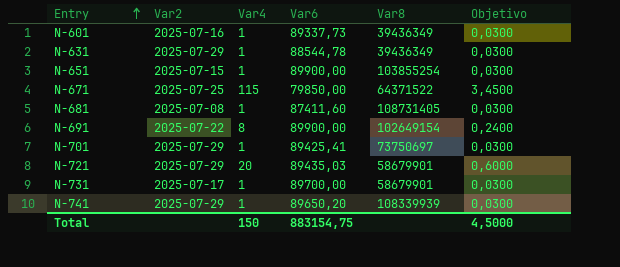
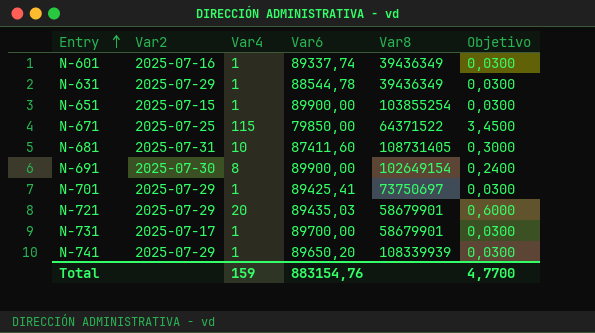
N-601 | Var6: 89337,73 -> 89337,74
N-681 | Var2: 2025-07-08 -> 2025-07-31
N-681 | Var4: 1 -> 10
N-681 | Objetivo: 0,0300 -> 0,3000
N-691 | Var2: 2025-07-22 -> 2025-07-30
Total | Var4: 150 -> 159
Total | Var6: 883154,75 -> 883154,76
Total | Objetivo: 4,5000 -> 4,7700

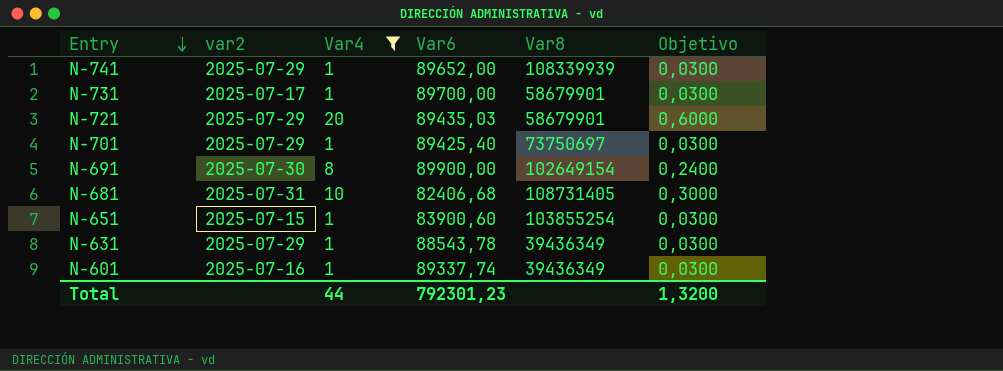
filter: none -> Var4 != 115
row order: Entry ascending -> Entry descending
column name: Var2 -> var2
N-741 | Var6: 89650,20 -> 89652,00
N-701 | Var6: 89425,41 -> 89425,40
N-681 | Var6: 87411,60 -> 82406,68
N-651 | Var6: 89900,00 -> 83900,60
N-631 | Var6: 88544,78 -> 88543,78
Total | Var4: 159 -> 44
Total | Var6: 883154,76 -> 792301,23
Total | Objetivo: 4,7700 -> 1,3200

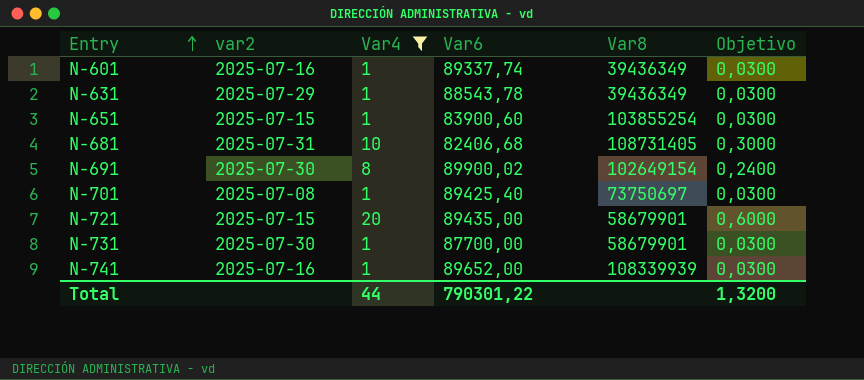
row order: Entry descending -> Entry ascending
N-691 | Var6: 89900,00 -> 89900,02
N-701 | var2: 2025-07-29 -> 2025-07-08
N-721 | var2: 2025-07-29 -> 2025-07-15
N-721 | Var6: 89435,03 -> 89435,00
N-731 | var2: 2025-07-17 -> 2025-07-30
N-731 | Var6: 89700,00 -> 87700,00
N-741 | var2: 2025-07-29 -> 2025-07-16
Total | Var6: 792301,23 -> 790301,22

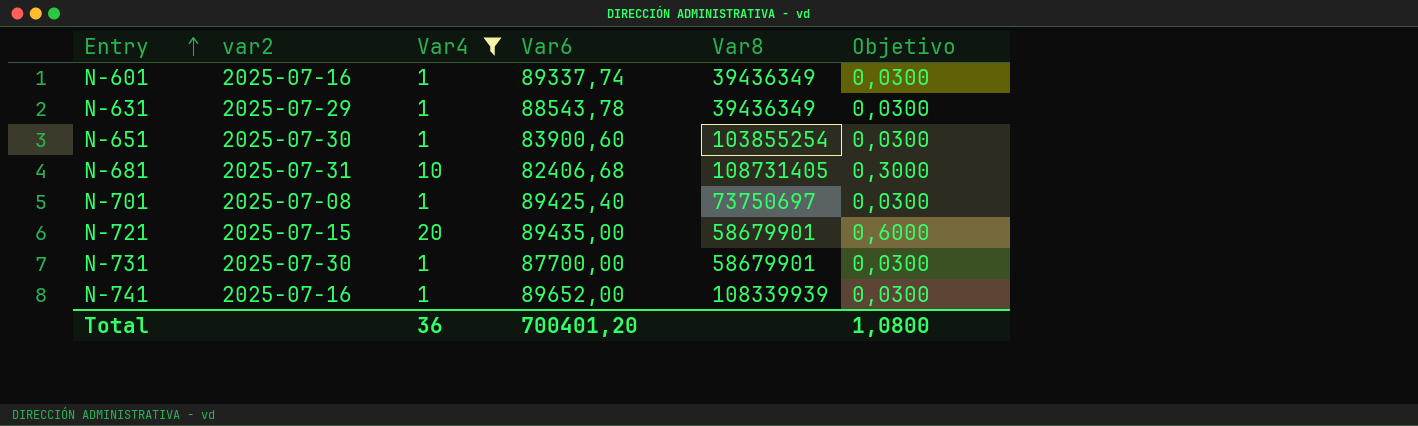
row N-691: 2025-07-30 | 8 | 89900,02 | 102649154 | 0,2400 -> none
N-651 | var2: 2025-07-15 -> 2025-07-30
Total | Var4: 44 -> 36
Total | Var6: 790301,22 -> 700401,20
Total | Objetivo: 1,3200 -> 1,0800

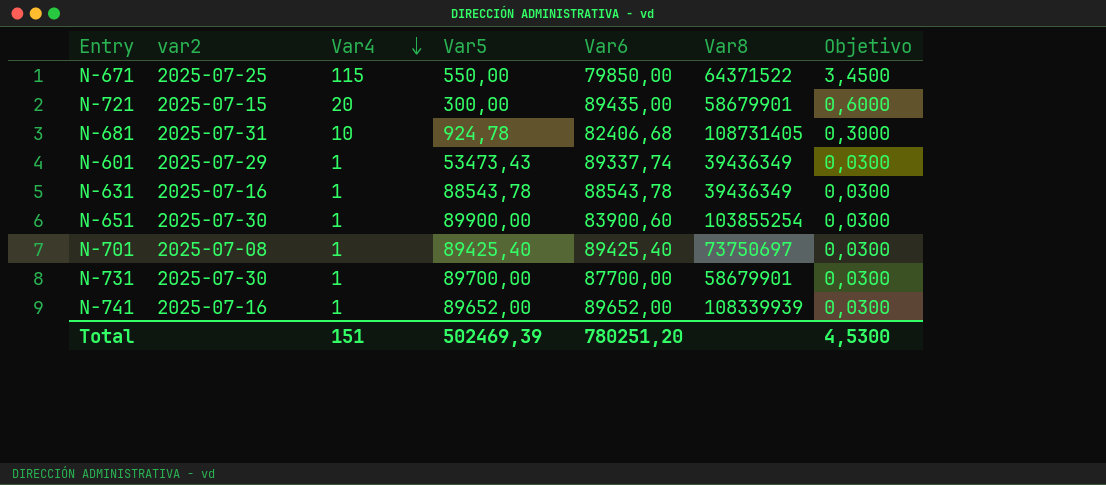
filter: Var4 != 115 -> none
row order: Entry ascending -> Var4 descending
column Var5 | position: none -> 4
N-601 | var2: 2025-07-16 -> 2025-07-29
N-631 | var2: 2025-07-29 -> 2025-07-16
Total | Var4: 36 -> 151
Total | Var6: 700401,20 -> 780251,20
Total | Objetivo: 1,0800 -> 4,5300

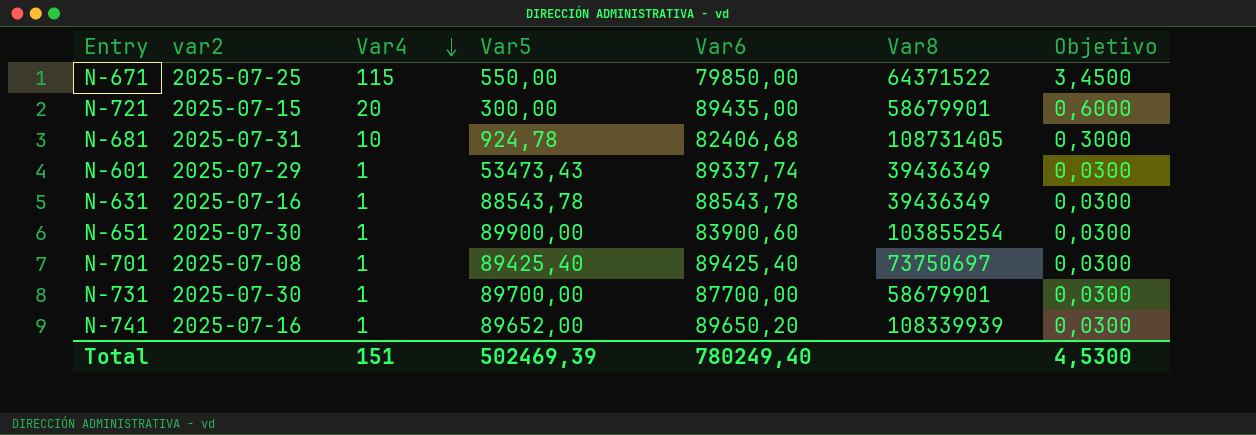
N-741 | Var6: 89652,00 -> 89650,20
Total | Var6: 780251,20 -> 780249,40

